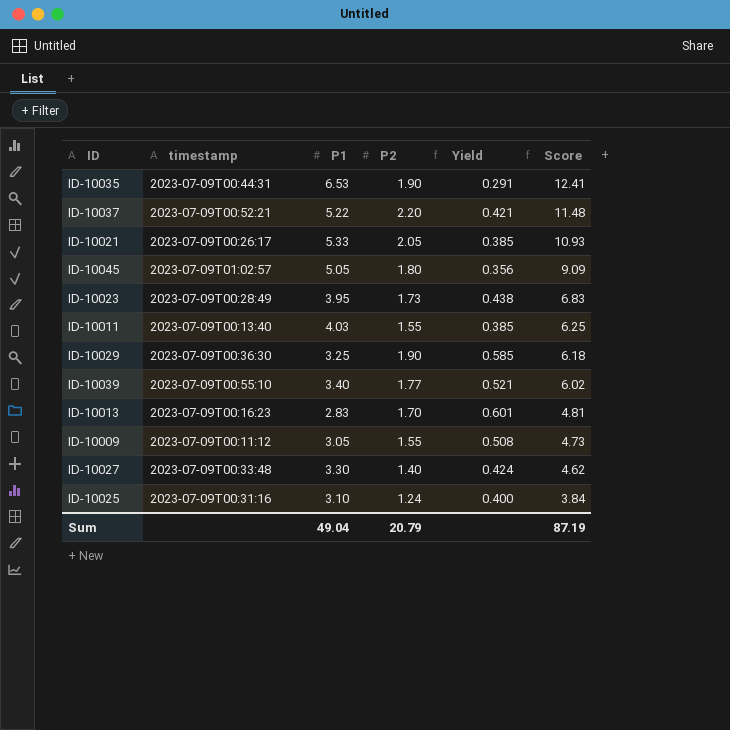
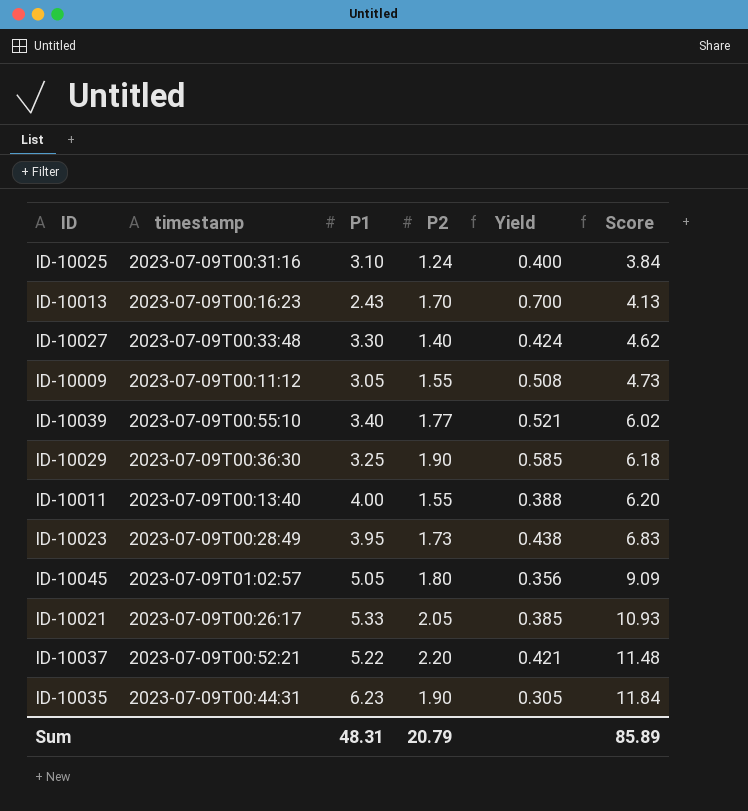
row order: Score descending -> Score ascending
ID-10013 | P1: 2.83 -> 2.43
ID-10013 | Yield: 0.601 -> 0.700
ID-10013 | Score: 4.81 -> 4.13
ID-10011 | P1: 4.03 -> 4.00
ID-10011 | Yield: 0.385 -> 0.388
ID-10011 | Score: 6.25 -> 6.20
ID-10035 | P1: 6.53 -> 6.23
ID-10035 | Yield: 0.291 -> 0.305
ID-10035 | Score: 12.41 -> 11.84
Sum | P1: 49.04 -> 48.31
Sum | Score: 87.19 -> 85.89

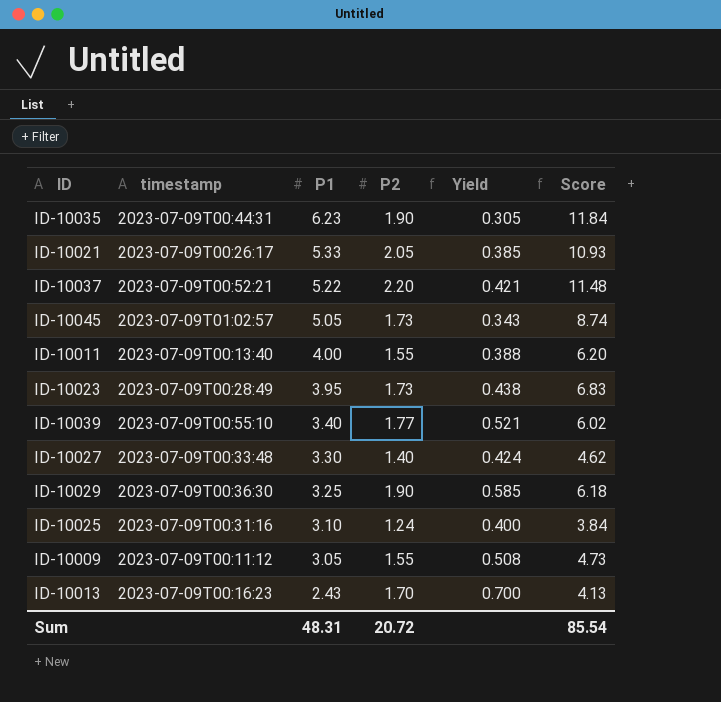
row order: Score ascending -> P1 descending
ID-10045 | P2: 1.80 -> 1.73
ID-10045 | Yield: 0.356 -> 0.343
ID-10045 | Score: 9.09 -> 8.74
Sum | P2: 20.79 -> 20.72
Sum | Score: 85.89 -> 85.54

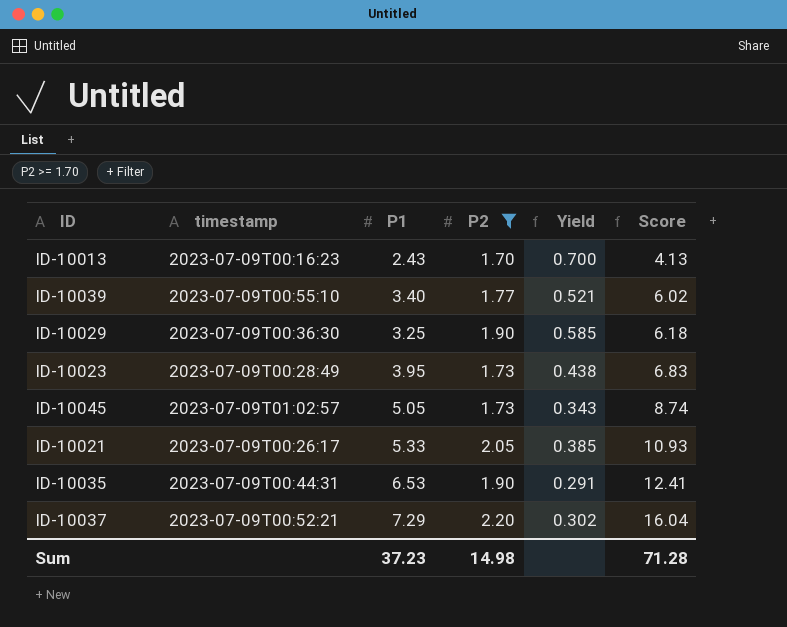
filter: none -> P2 >= 1.70
row order: P1 descending -> Score ascending
ID-10035 | P1: 6.23 -> 6.53
ID-10035 | Yield: 0.305 -> 0.291
ID-10035 | Score: 11.84 -> 12.41
ID-10037 | P1: 5.22 -> 7.29
ID-10037 | Yield: 0.421 -> 0.302
ID-10037 | Score: 11.48 -> 16.04
Sum | P1: 48.31 -> 37.23
Sum | P2: 20.72 -> 14.98
Sum | Score: 85.54 -> 71.28

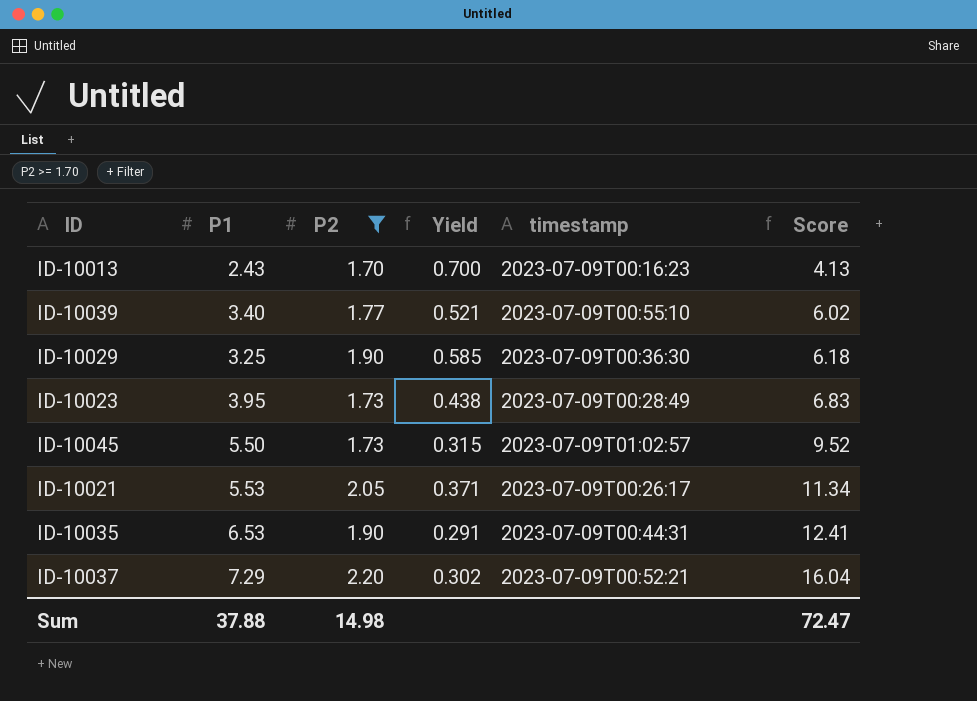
column timestamp | position: 2 -> 5
ID-10045 | P1: 5.05 -> 5.50
ID-10045 | Yield: 0.343 -> 0.315
ID-10045 | Score: 8.74 -> 9.52
ID-10021 | P1: 5.33 -> 5.53
ID-10021 | Yield: 0.385 -> 0.371
ID-10021 | Score: 10.93 -> 11.34
Sum | P1: 37.23 -> 37.88
Sum | Score: 71.28 -> 72.47

